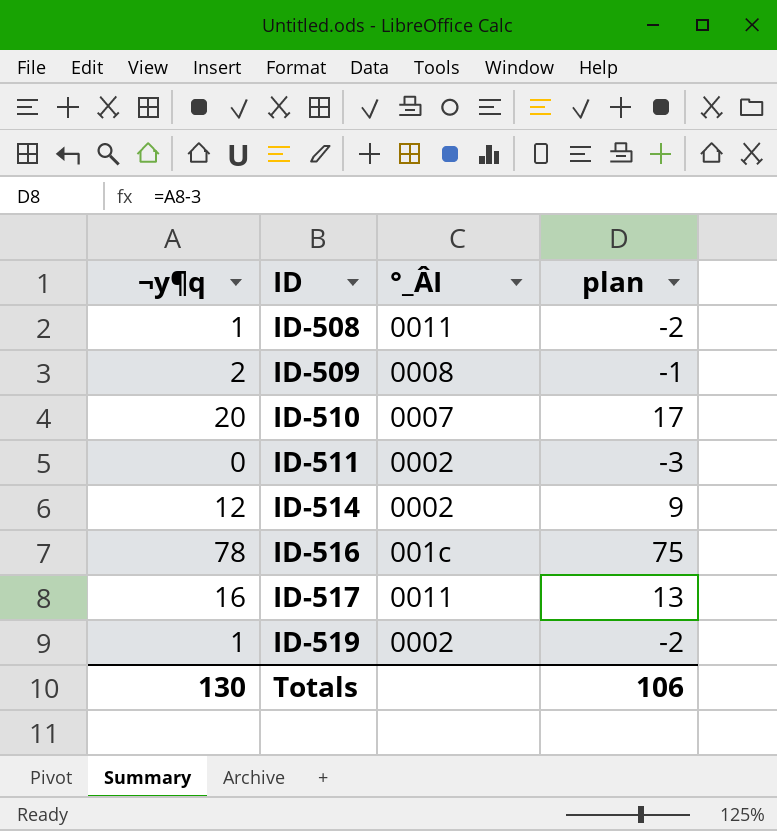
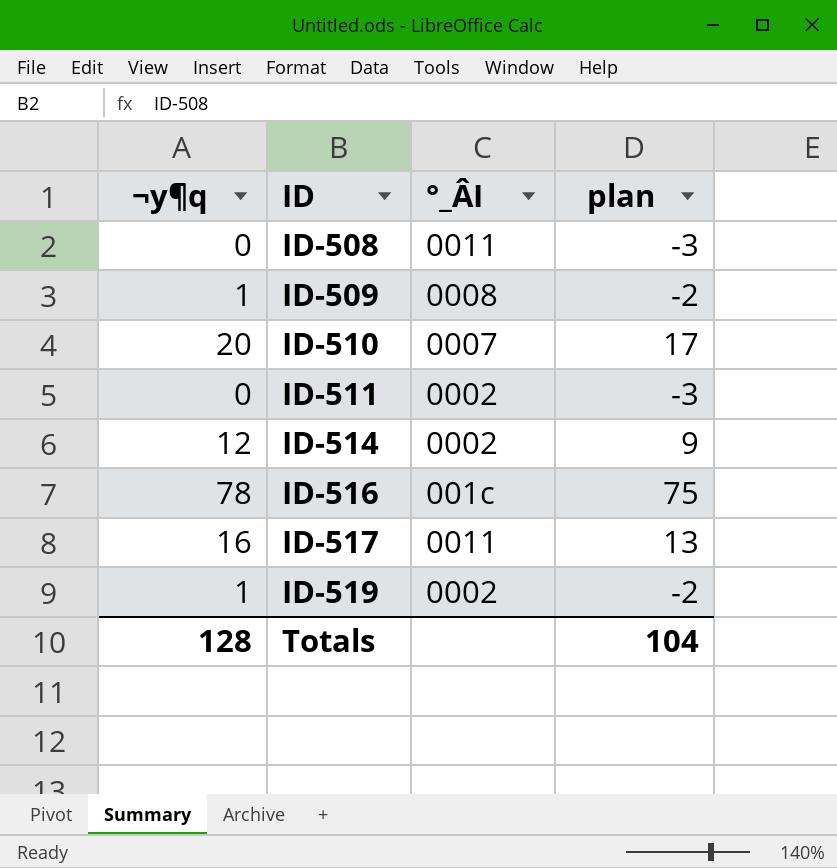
ID-508 | ¬y¶q: 1 -> 0
ID-508 | plan: -2 -> -3
ID-509 | ¬y¶q: 2 -> 1
ID-509 | plan: -1 -> -2
Totals | ¬y¶q: 130 -> 128
Totals | plan: 106 -> 104

